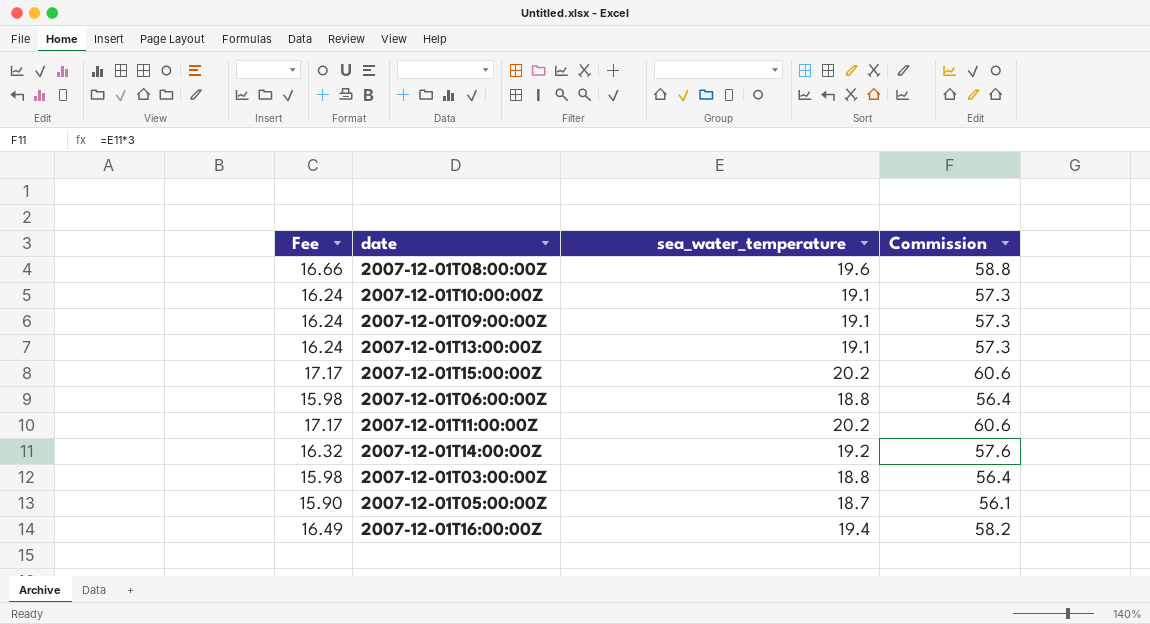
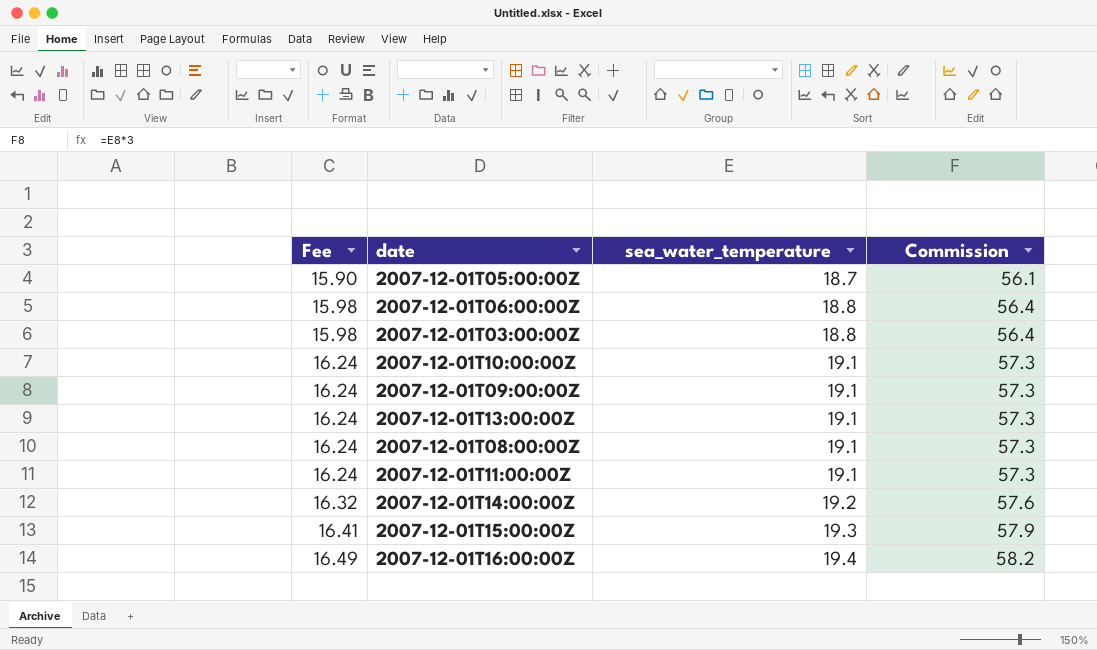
row order: none -> Fee ascending
2007-12-01T08:00:00Z | Fee: 16.66 -> 16.24
2007-12-01T08:00:00Z | sea_water_temperature: 19.6 -> 19.1
2007-12-01T08:00:00Z | Commission: 58.8 -> 57.3
2007-12-01T11:00:00Z | Fee: 17.17 -> 16.24
2007-12-01T11:00:00Z | sea_water_temperature: 20.2 -> 19.1
2007-12-01T11:00:00Z | Commission: 60.6 -> 57.3
2007-12-01T15:00:00Z | Fee: 17.17 -> 16.41
2007-12-01T15:00:00Z | sea_water_temperature: 20.2 -> 19.3
2007-12-01T15:00:00Z | Commission: 60.6 -> 57.9

